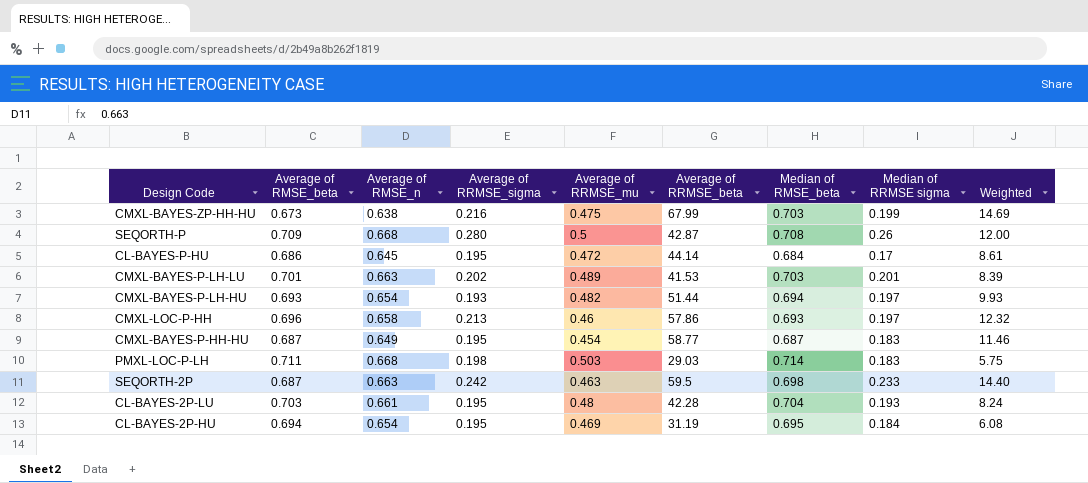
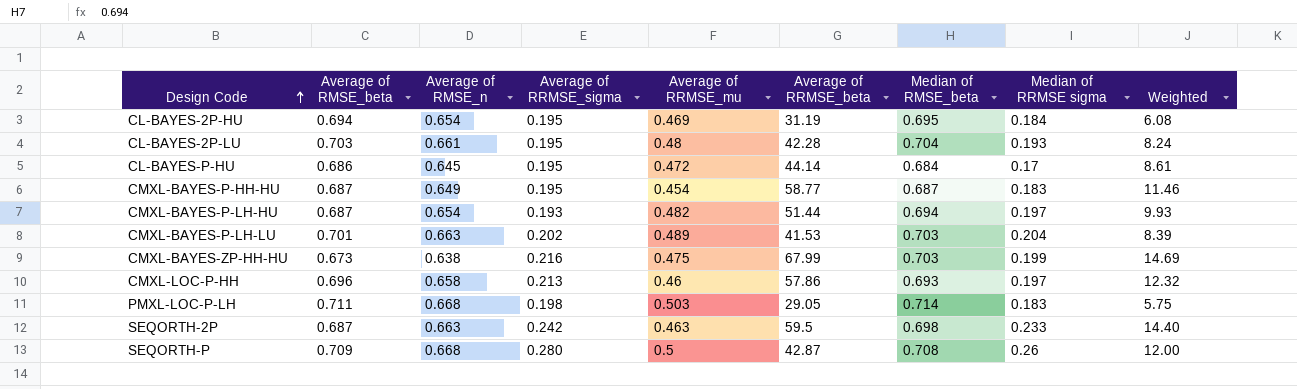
row order: none -> Design Code ascending
CMXL-BAYES-P-LH-HU | Average of RMSE_beta: 0.693 -> 0.687
CMXL-BAYES-P-LH-LU | Median of RRMSE sigma: 0.201 -> 0.204
PMXL-LOC-P-LH | Average of RRMSE_beta: 29.03 -> 29.05

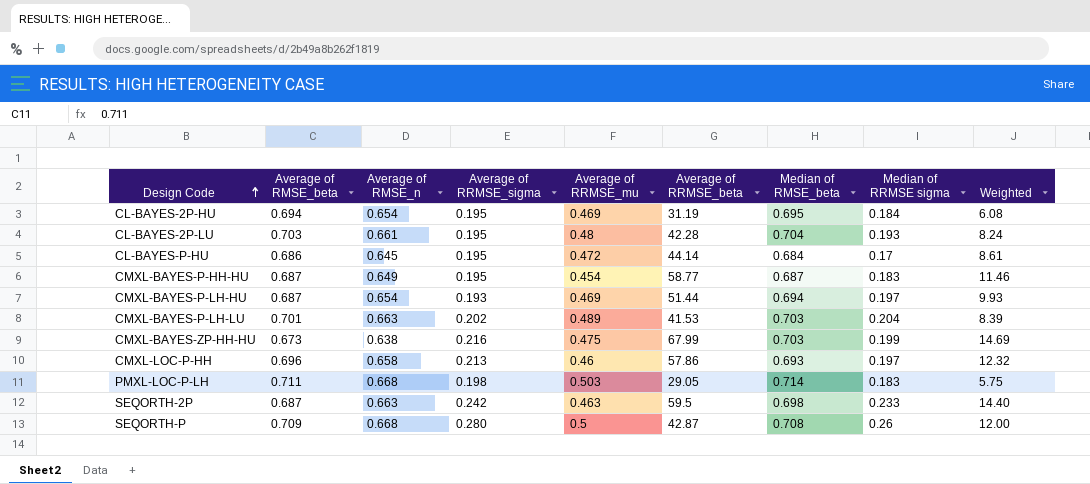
CMXL-BAYES-P-LH-HU | Average of RRMSE_mu: 0.482 -> 0.469

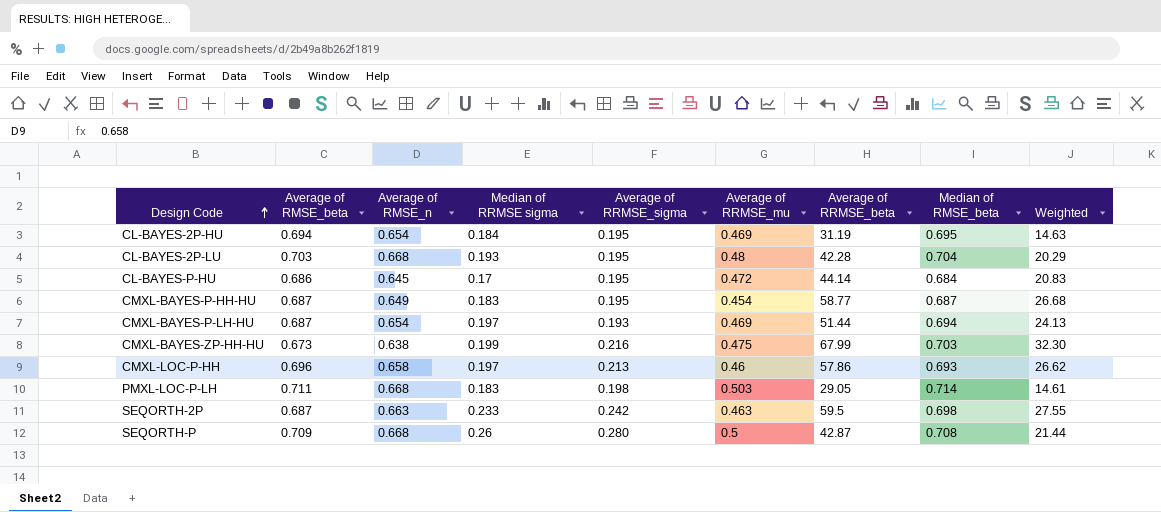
column Median of RRMSE sigma | position: 8 -> 4
column Weighted | formula: [Average of RRMSE_sigma] * [Average of RRMSE_beta] -> [Average of RRMSE_mu] * [Average of RRMSE_beta]
row CMXL-BAYES-P-LH-LU: 0.701 | 0.663 | 0.202 | 0.489 | 41.53 | 0.703 | 0.204 | 8.39 -> none
CL-BAYES-2P-LU | Average of RMSE_n: 0.661 -> 0.668

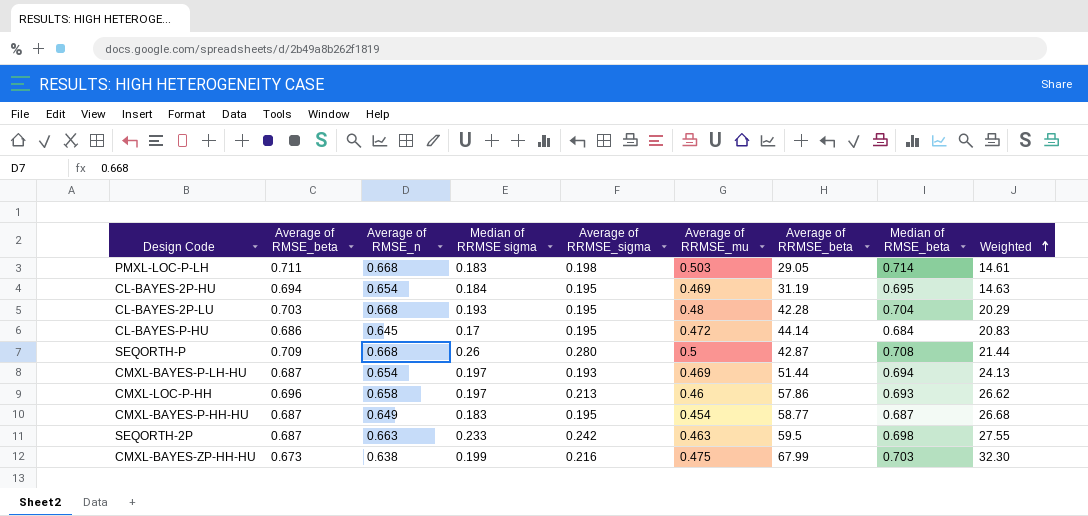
row order: Design Code ascending -> Weighted ascending

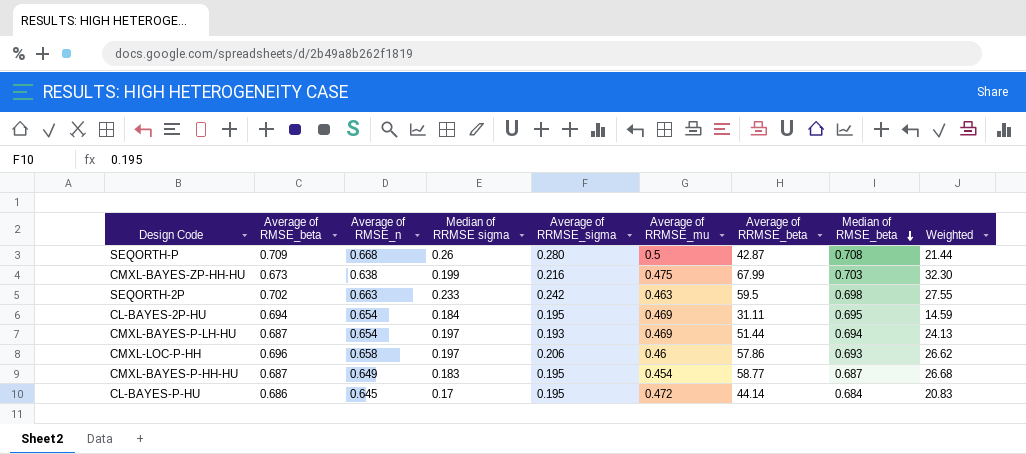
row order: Weighted ascending -> Median of RMSE_beta descending
row PMXL-LOC-P-LH: 0.711 | 0.668 | 0.183 | 0.198 | 0.503 | 29.05 | 0.714 | 14.61 -> none
row CL-BAYES-2P-LU: 0.703 | 0.668 | 0.193 | 0.195 | 0.48 | 42.28 | 0.704 | 20.29 -> none
SEQORTH-2P | Average of RMSE_beta: 0.687 -> 0.702
CL-BAYES-2P-HU | Average of RRMSE_beta: 31.19 -> 31.11
CL-BAYES-2P-HU | Weighted: 14.63 -> 14.59
CMXL-LOC-P-HH | Average of RRMSE_sigma: 0.213 -> 0.206

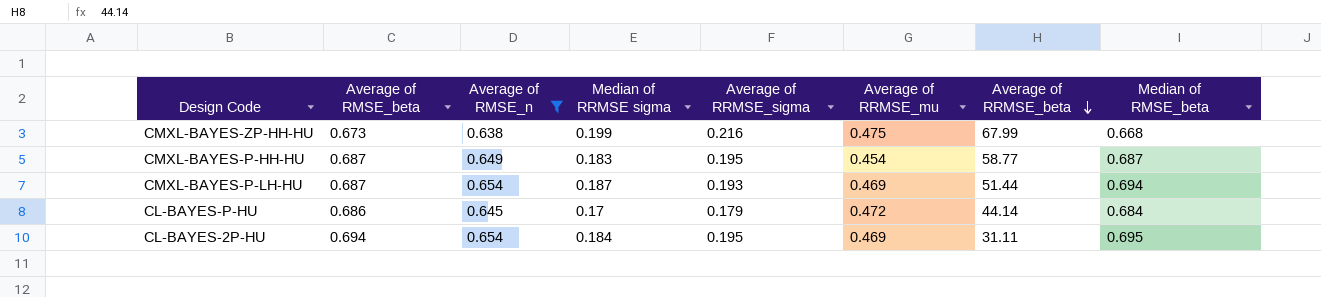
filter: none -> Average of RMSE_n <= 0.654
row order: Median of RMSE_beta descending -> Average of RRMSE_beta descending
column Weighted | formula: [Average of RRMSE_mu] * [Average of RRMSE_beta] -> none
CMXL-BAYES-ZP-HH-HU | Median of RMSE_beta: 0.703 -> 0.668
CMXL-BAYES-P-LH-HU | Median of RRMSE sigma: 0.197 -> 0.187
CL-BAYES-P-HU | Average of RRMSE_sigma: 0.195 -> 0.179

